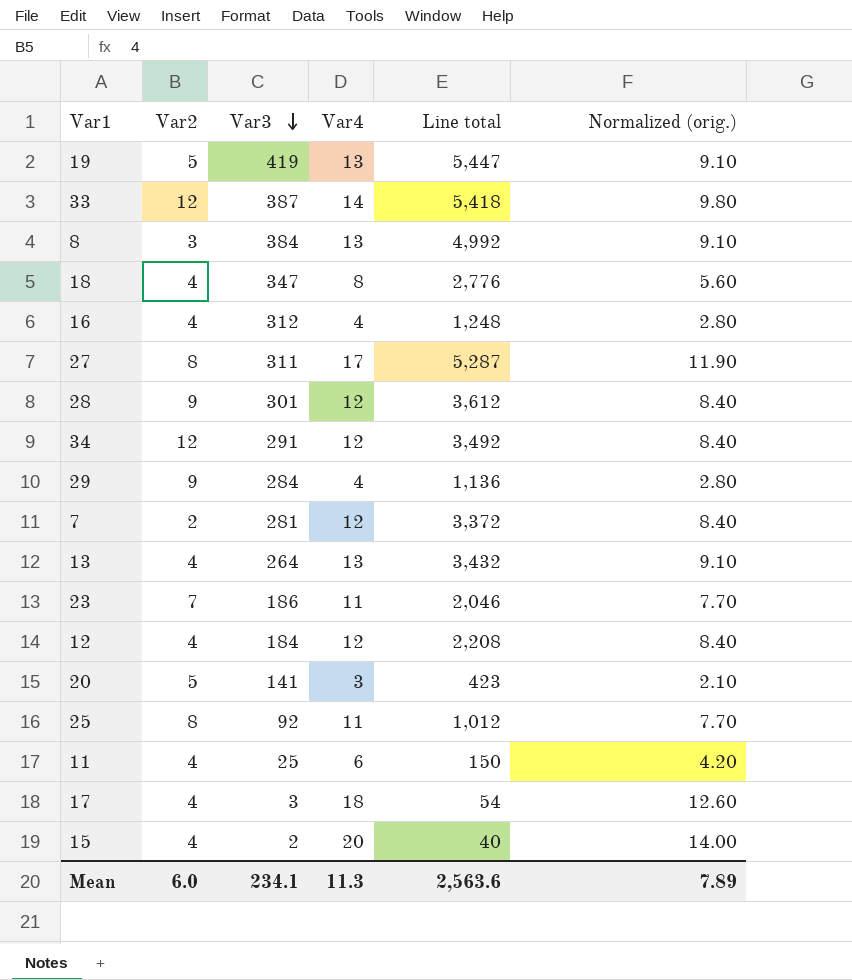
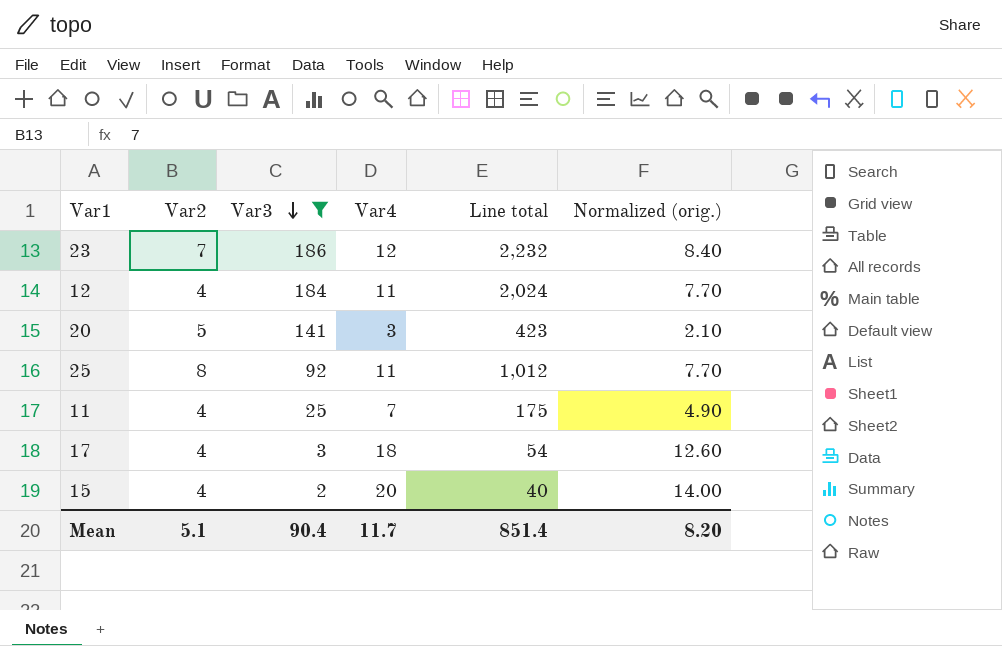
filter: none -> Var3 <= 186
23 | Var4: 11 -> 12
23 | Line total: 2,046 -> 2,232
23 | Normalized (orig.): 7.70 -> 8.40
12 | Var4: 12 -> 11
12 | Line total: 2,208 -> 2,024
12 | Normalized (orig.): 8.40 -> 7.70
11 | Var4: 6 -> 7
11 | Line total: 150 -> 175
11 | Normalized (orig.): 4.20 -> 4.90
Mean | Var2: 6.0 -> 5.1
Mean | Var3: 234.1 -> 90.4
Mean | Var4: 11.3 -> 11.7
Mean | Line total: 2,563.6 -> 851.4
Mean | Normalized (orig.): 7.89 -> 8.20

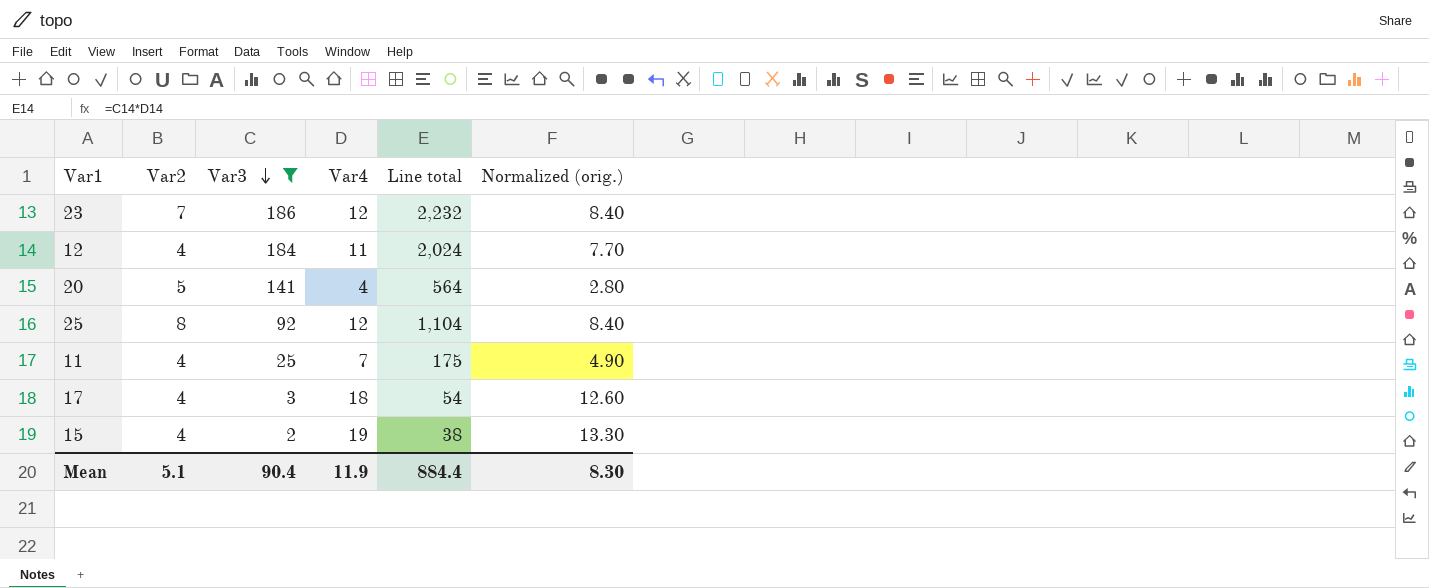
20 | Var4: 3 -> 4
20 | Line total: 423 -> 564
20 | Normalized (orig.): 2.10 -> 2.80
25 | Var4: 11 -> 12
25 | Line total: 1,012 -> 1,104
25 | Normalized (orig.): 7.70 -> 8.40
15 | Var4: 20 -> 19
15 | Line total: 40 -> 38
15 | Normalized (orig.): 14.00 -> 13.30
Mean | Var4: 11.7 -> 11.9
Mean | Line total: 851.4 -> 884.4
Mean | Normalized (orig.): 8.20 -> 8.30

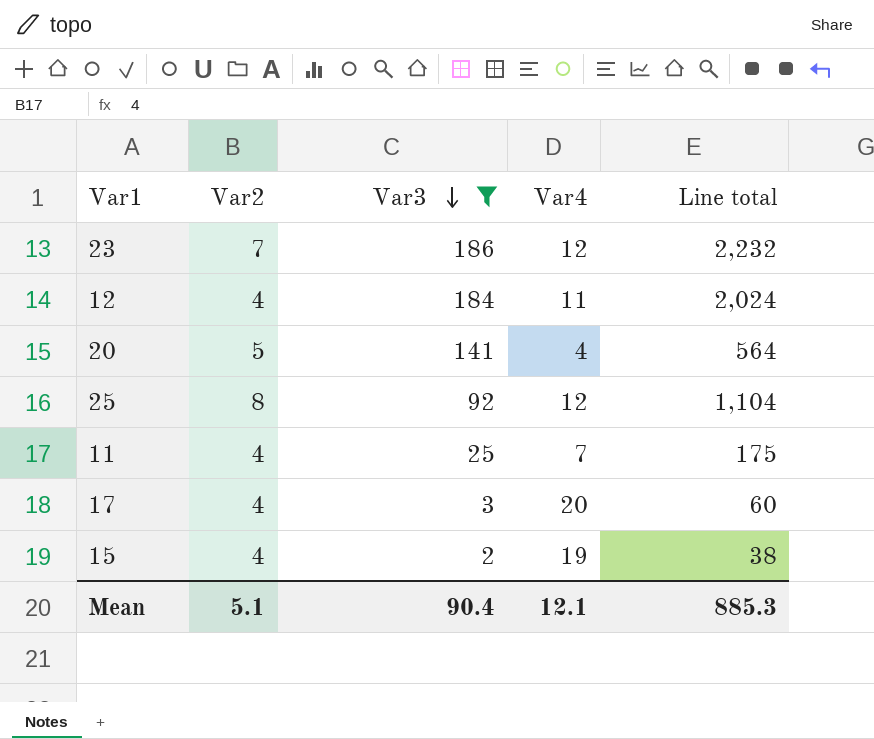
column Normalized (orig.) | formula: [Var4] * 0.7 -> none
17 | Var4: 18 -> 20
17 | Line total: 54 -> 60
Mean | Var4: 11.9 -> 12.1
Mean | Line total: 884.4 -> 885.3

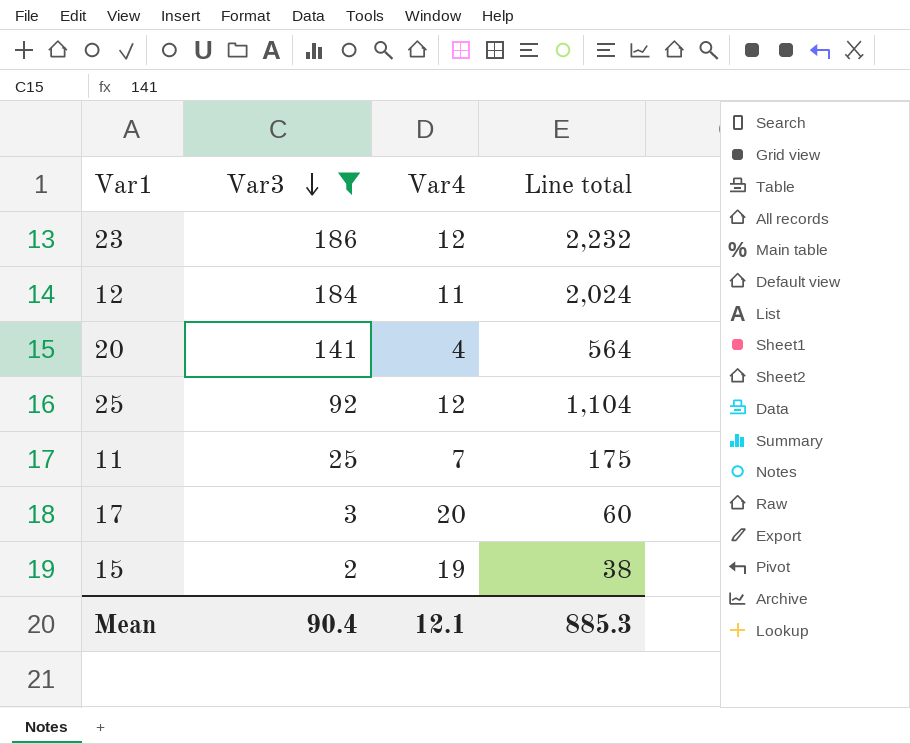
column Var2 | position: 2 -> none

